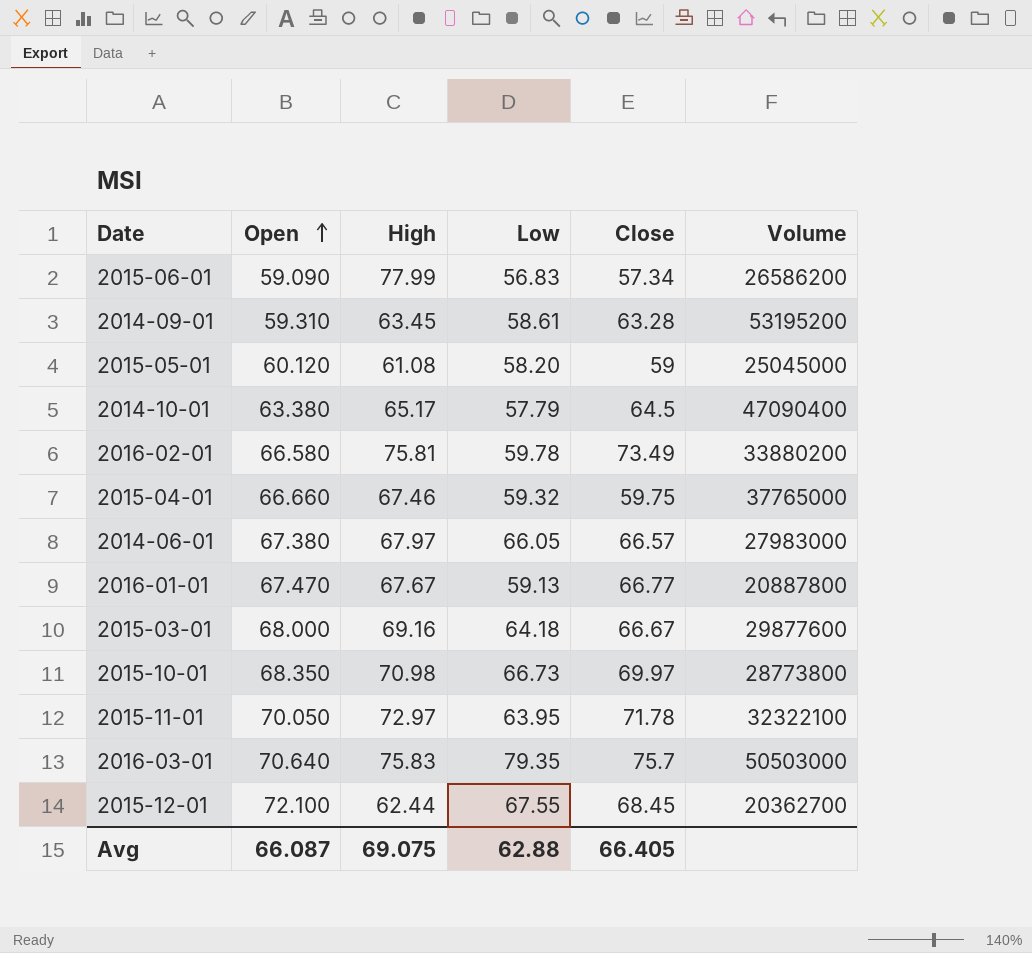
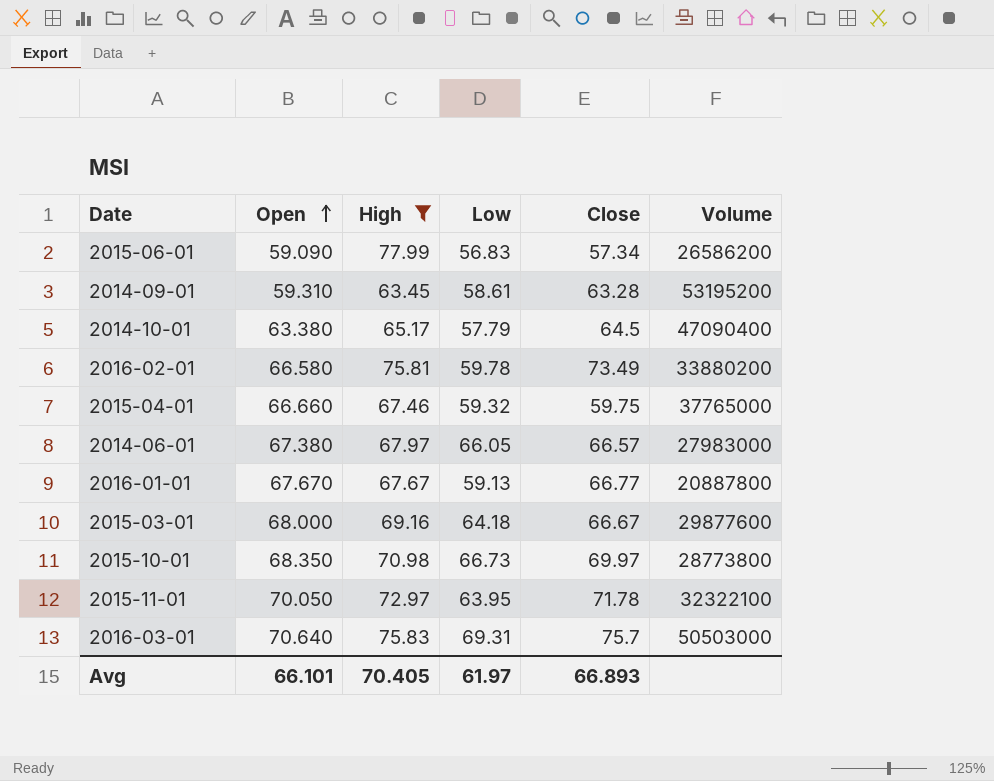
filter: none -> High >= 63.45
2016-01-01 | Open: 67.470 -> 67.670
2016-03-01 | Low: 79.35 -> 69.31
Avg | Open: 66.087 -> 66.101
Avg | High: 69.075 -> 70.405
Avg | Low: 62.88 -> 61.97
Avg | Close: 66.405 -> 66.893

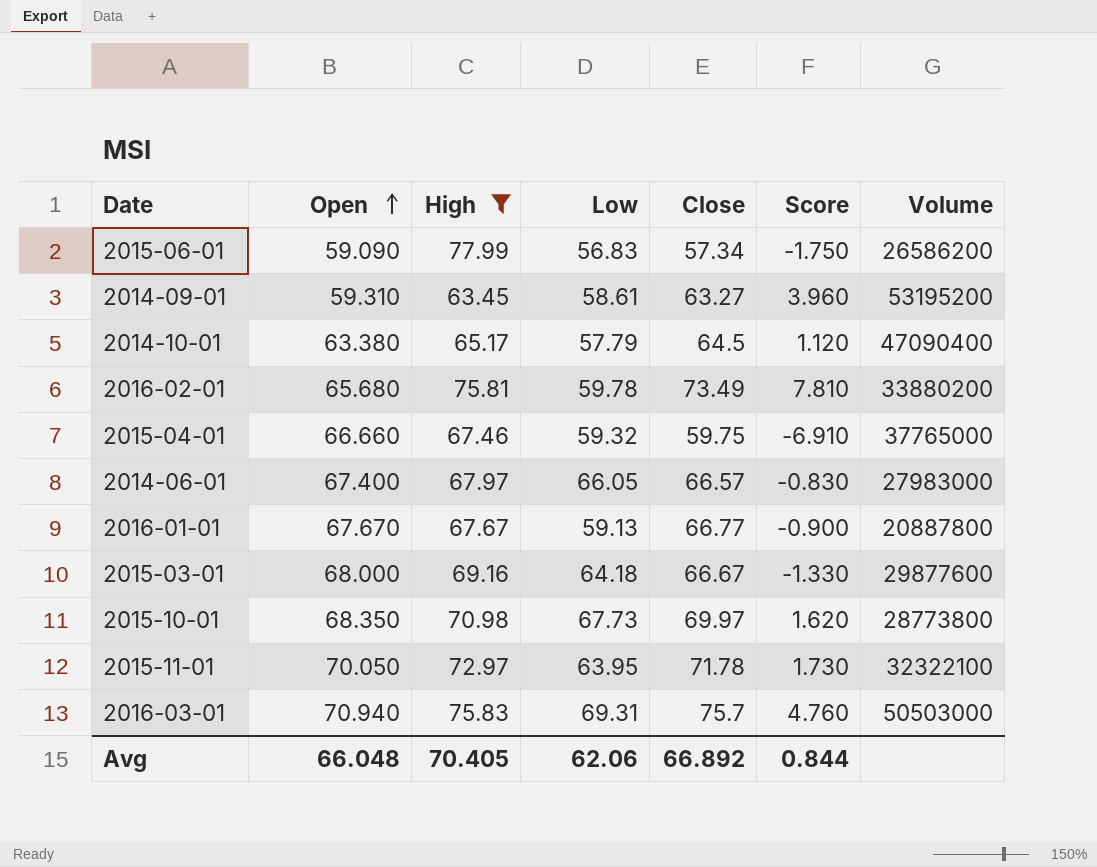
column Score | formula: none -> [Close] - [Open]
2014-09-01 | Close: 63.28 -> 63.27
2016-02-01 | Open: 66.580 -> 65.680
2014-06-01 | Open: 67.380 -> 67.400
2015-10-01 | Low: 66.73 -> 67.73
2016-03-01 | Open: 70.640 -> 70.940
Avg | Open: 66.101 -> 66.048
Avg | Low: 61.97 -> 62.06
Avg | Close: 66.893 -> 66.892

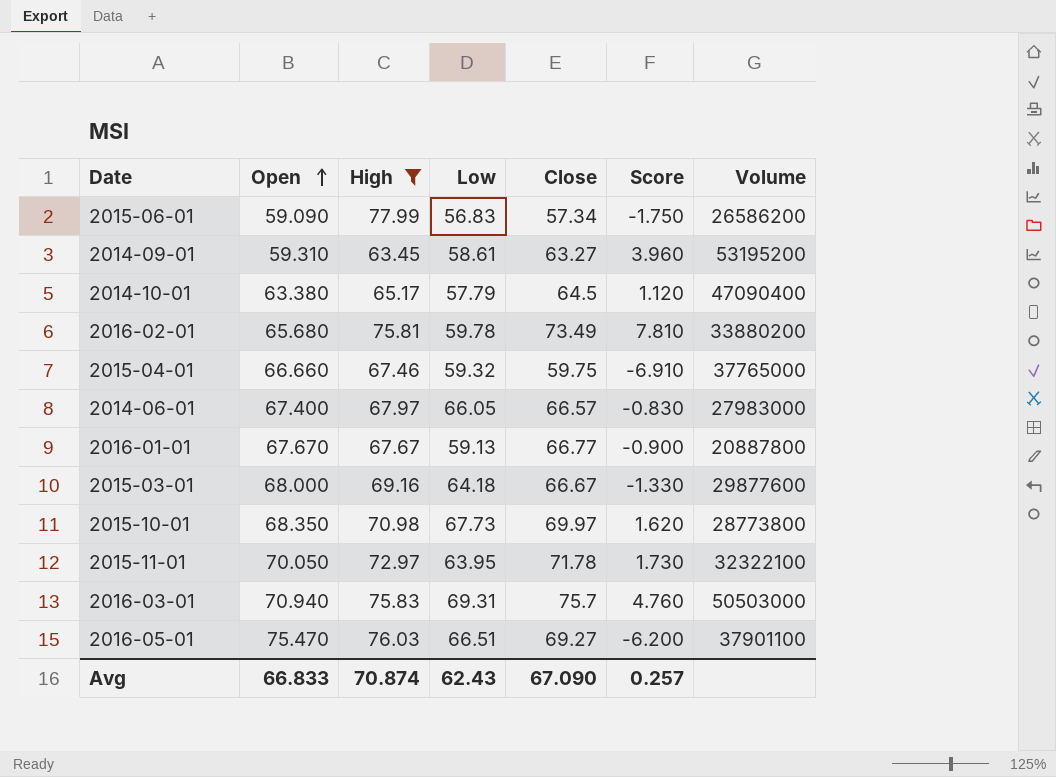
row 2016-05-01: none -> 75.470 | 76.03 | 66.51 | 69.27 | -6.200 | 37901100
Avg | Open: 66.048 -> 66.833
Avg | High: 70.405 -> 70.874
Avg | Low: 62.06 -> 62.43
Avg | Close: 66.892 -> 67.090
Avg | Score: 0.844 -> 0.257

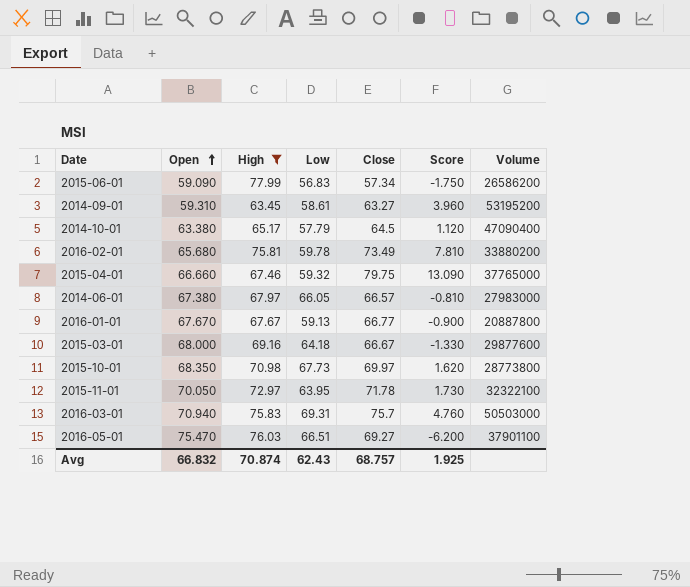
2015-04-01 | Close: 59.75 -> 79.75
2015-04-01 | Score: -6.910 -> 13.090
2014-06-01 | Open: 67.400 -> 67.380
2014-06-01 | Score: -0.830 -> -0.810
Avg | Open: 66.833 -> 66.832
Avg | Close: 67.090 -> 68.757
Avg | Score: 0.257 -> 1.925

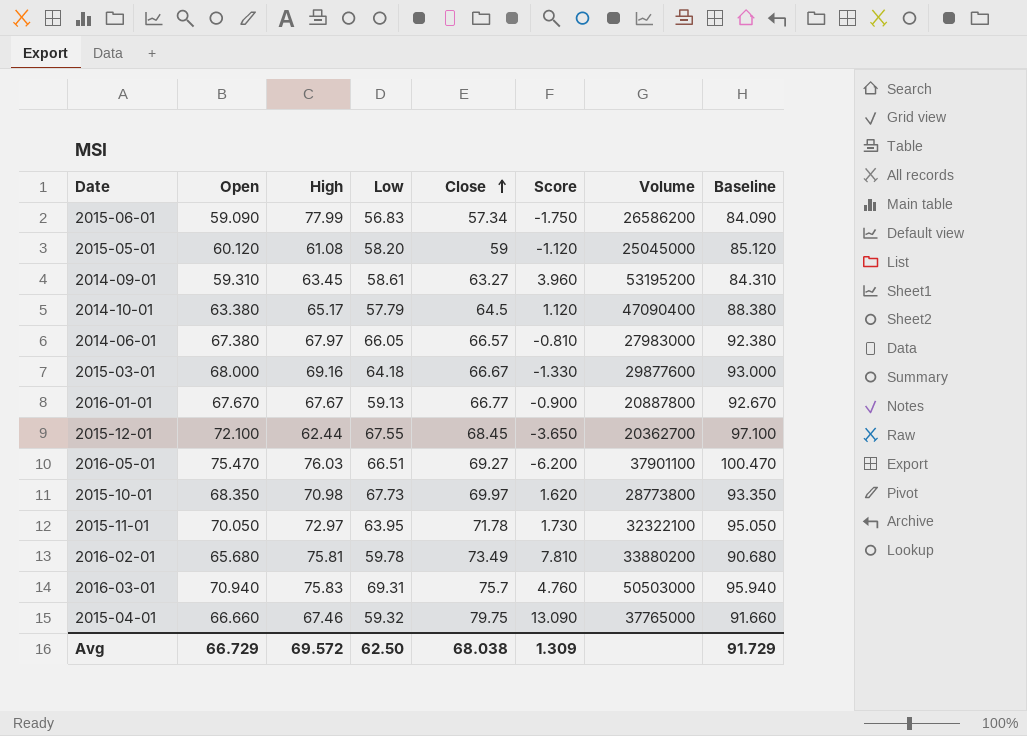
filter: High >= 63.45 -> none
row order: Open ascending -> Close ascending
column Baseline | formula: none -> [Open] + 25
Avg | Open: 66.832 -> 66.729
Avg | High: 70.874 -> 69.572
Avg | Low: 62.43 -> 62.50
Avg | Close: 68.757 -> 68.038
Avg | Score: 1.925 -> 1.309

